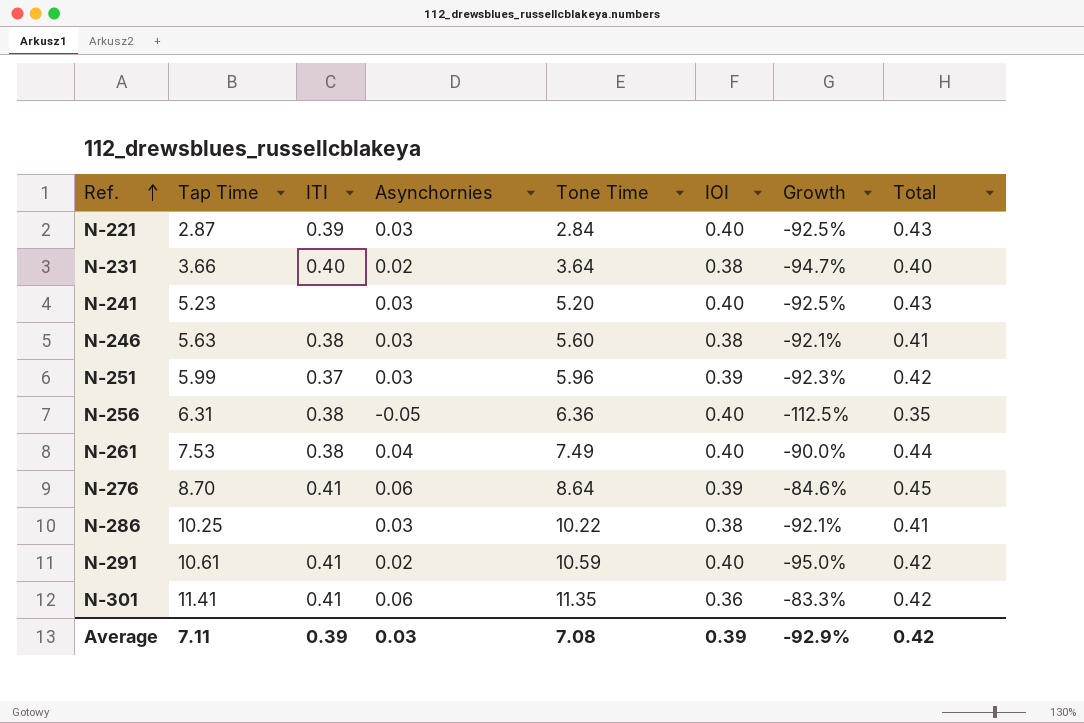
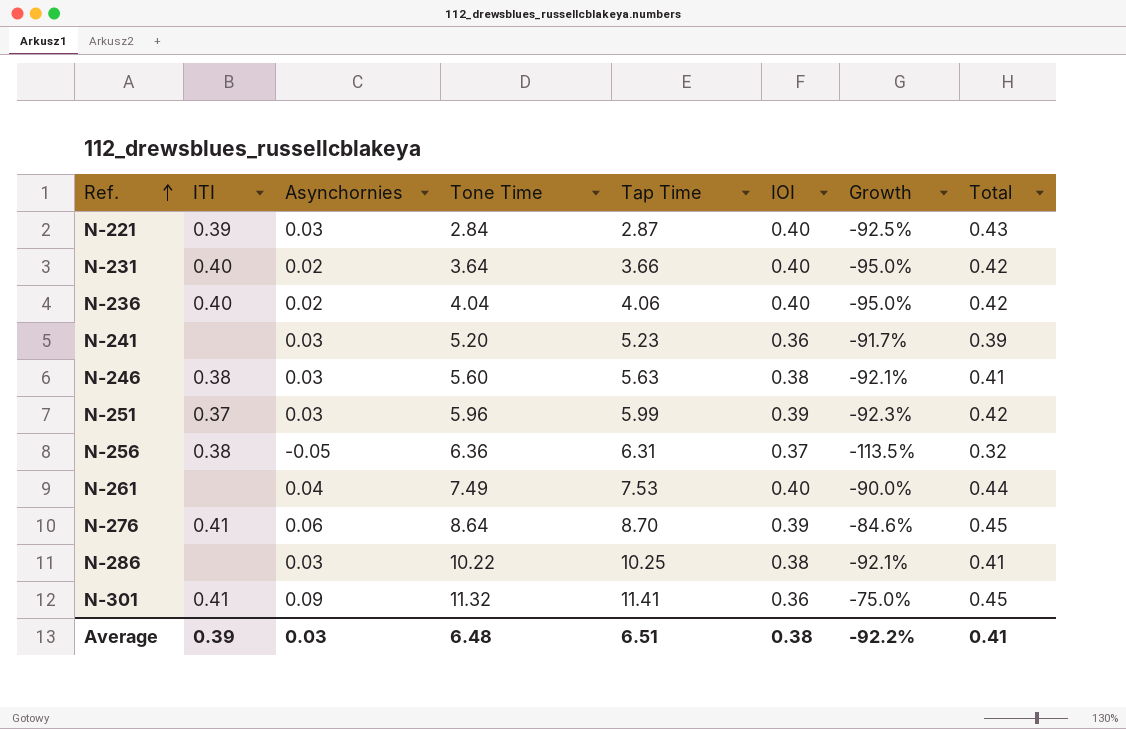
column Tap Time | position: 2 -> 5
row N-291: 10.61 | 0.41 | 0.02 | 10.59 | 0.40 | -95.0% | 0.42 -> none
N-231 | IOI: 0.38 -> 0.40
N-231 | Growth: -94.7% -> -95.0%
N-231 | Total: 0.40 -> 0.42
row N-236: none -> 0.40 | 0.02 | 4.04 | 4.06 | 0.40 | -95.0% | 0.42
N-241 | IOI: 0.40 -> 0.36
N-241 | Growth: -92.5% -> -91.7%
N-241 | Total: 0.43 -> 0.39
N-256 | IOI: 0.40 -> 0.37
N-256 | Growth: -112.5% -> -113.5%
N-256 | Total: 0.35 -> 0.32
N-261 | ITI: 0.38 -> none
N-301 | Asynchornies: 0.06 -> 0.09
N-301 | Tone Time: 11.35 -> 11.32
N-301 | Growth: -83.3% -> -75.0%
N-301 | Total: 0.42 -> 0.45
Average | Tone Time: 7.08 -> 6.48
Average | Tap Time: 7.11 -> 6.51
Average | IOI: 0.39 -> 0.38
Average | Growth: -92.9% -> -92.2%
Average | Total: 0.42 -> 0.41

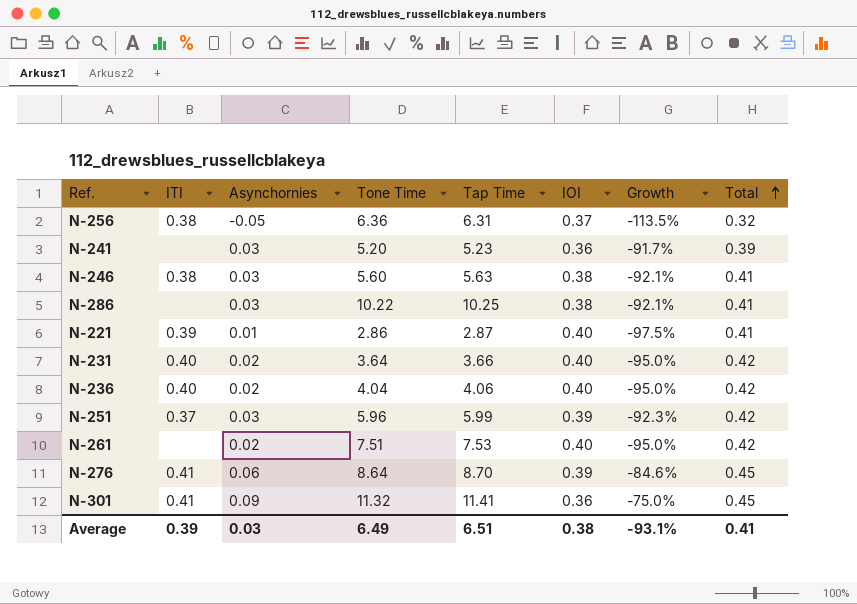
row order: Ref. ascending -> Total ascending
N-221 | Asynchornies: 0.03 -> 0.01
N-221 | Tone Time: 2.84 -> 2.86
N-221 | Growth: -92.5% -> -97.5%
N-221 | Total: 0.43 -> 0.41
N-261 | Asynchornies: 0.04 -> 0.02
N-261 | Tone Time: 7.49 -> 7.51
N-261 | Growth: -90.0% -> -95.0%
N-261 | Total: 0.44 -> 0.42
Average | Tone Time: 6.48 -> 6.49
Average | Growth: -92.2% -> -93.1%

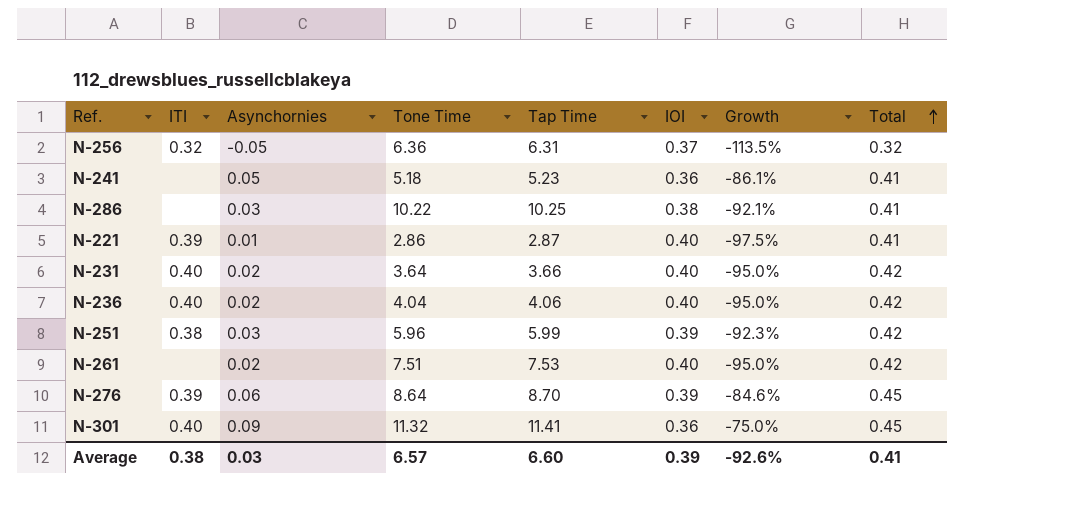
row N-246: 0.38 | 0.03 | 5.60 | 5.63 | 0.38 | -92.1% | 0.41 -> none
N-256 | ITI: 0.38 -> 0.32
N-241 | Asynchornies: 0.03 -> 0.05
N-241 | Tone Time: 5.20 -> 5.18
N-241 | Growth: -91.7% -> -86.1%
N-241 | Total: 0.39 -> 0.41
N-251 | ITI: 0.37 -> 0.38
N-276 | ITI: 0.41 -> 0.39
N-301 | ITI: 0.41 -> 0.40
Average | ITI: 0.39 -> 0.38
Average | Tone Time: 6.49 -> 6.57
Average | Tap Time: 6.51 -> 6.60
Average | IOI: 0.38 -> 0.39
Average | Growth: -93.1% -> -92.6%

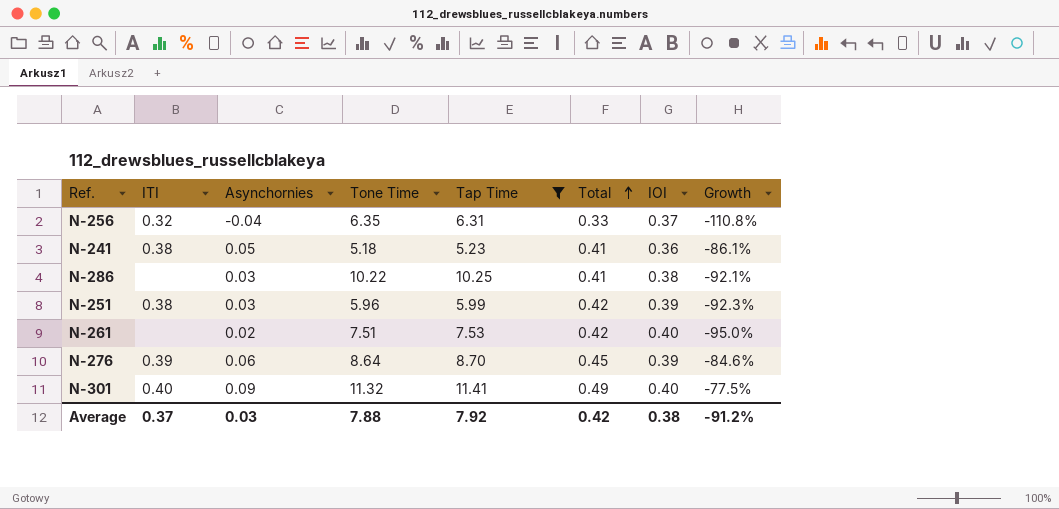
filter: none -> Tap Time >= 5.23
column Total | position: 8 -> 6
N-256 | Asynchornies: -0.05 -> -0.04
N-256 | Tone Time: 6.36 -> 6.35
N-256 | Total: 0.32 -> 0.33
N-256 | Growth: -113.5% -> -110.8%
N-241 | ITI: none -> 0.38
N-301 | Total: 0.45 -> 0.49
N-301 | IOI: 0.36 -> 0.40
N-301 | Growth: -75.0% -> -77.5%
Average | ITI: 0.38 -> 0.37
Average | Tone Time: 6.57 -> 7.88
Average | Tap Time: 6.60 -> 7.92
Average | Total: 0.41 -> 0.42
Average | IOI: 0.39 -> 0.38
Average | Growth: -92.6% -> -91.2%

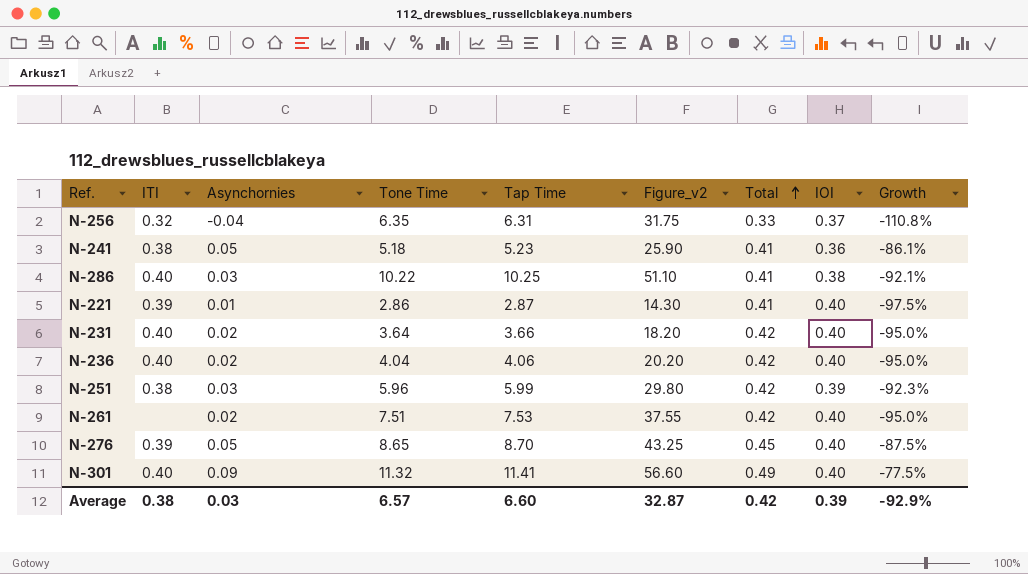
filter: Tap Time >= 5.23 -> none
column Figure_v2 | formula: none -> [Tone Time] * 5
N-286 | ITI: none -> 0.40
N-276 | Asynchornies: 0.06 -> 0.05
N-276 | Tone Time: 8.64 -> 8.65
N-276 | IOI: 0.39 -> 0.40
N-276 | Growth: -84.6% -> -87.5%
Average | ITI: 0.37 -> 0.38
Average | Tone Time: 7.88 -> 6.57
Average | Tap Time: 7.92 -> 6.60
Average | IOI: 0.38 -> 0.39
Average | Growth: -91.2% -> -92.9%

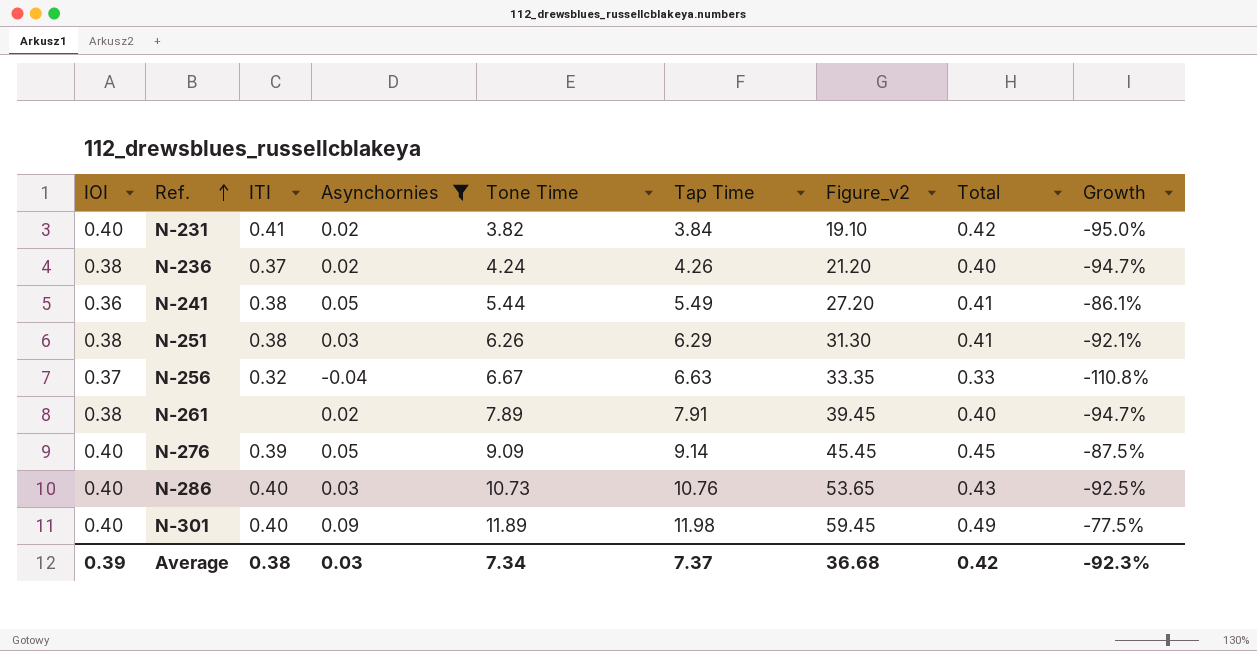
filter: none -> Asynchornies != 0.01
row order: Total ascending -> Ref. ascending
column IOI | position: 8 -> 1
N-231 | ITI: 0.40 -> 0.41
N-231 | Tone Time: 3.64 -> 3.82
N-231 | Tap Time: 3.66 -> 3.84
N-231 | Figure_v2: 18.20 -> 19.10
N-236 | IOI: 0.40 -> 0.38
N-236 | ITI: 0.40 -> 0.37
N-236 | Tone Time: 4.04 -> 4.24
N-236 | Tap Time: 4.06 -> 4.26
N-236 | Figure_v2: 20.20 -> 21.20
N-236 | Total: 0.42 -> 0.40
N-236 | Growth: -95.0% -> -94.7%
N-241 | Tone Time: 5.18 -> 5.44
N-241 | Tap Time: 5.23 -> 5.49
N-241 | Figure_v2: 25.90 -> 27.20
N-251 | IOI: 0.39 -> 0.38
N-251 | Tone Time: 5.96 -> 6.26
N-251 | Tap Time: 5.99 -> 6.29
N-251 | Figure_v2: 29.80 -> 31.30
N-251 | Total: 0.42 -> 0.41
N-251 | Growth: -92.3% -> -92.1%
N-256 | Tone Time: 6.35 -> 6.67
N-256 | Tap Time: 6.31 -> 6.63
N-256 | Figure_v2: 31.75 -> 33.35
N-261 | IOI: 0.40 -> 0.38
N-261 | Tone Time: 7.51 -> 7.89
N-261 | Tap Time: 7.53 -> 7.91
N-261 | Figure_v2: 37.55 -> 39.45
N-261 | Total: 0.42 -> 0.40
N-261 | Growth: -95.0% -> -94.7%
N-276 | Tone Time: 8.65 -> 9.09
N-276 | Tap Time: 8.70 -> 9.14
N-276 | Figure_v2: 43.25 -> 45.45
N-286 | IOI: 0.38 -> 0.40
N-286 | Tone Time: 10.22 -> 10.73
N-286 | Tap Time: 10.25 -> 10.76
N-286 | Figure_v2: 51.10 -> 53.65
N-286 | Total: 0.41 -> 0.43
N-286 | Growth: -92.1% -> -92.5%
N-301 | Tone Time: 11.32 -> 11.89
N-301 | Tap Time: 11.41 -> 11.98
N-301 | Figure_v2: 56.60 -> 59.45
Average | Tone Time: 6.57 -> 7.34
Average | Tap Time: 6.60 -> 7.37
Average | Figure_v2: 32.87 -> 36.68
Average | Growth: -92.9% -> -92.3%

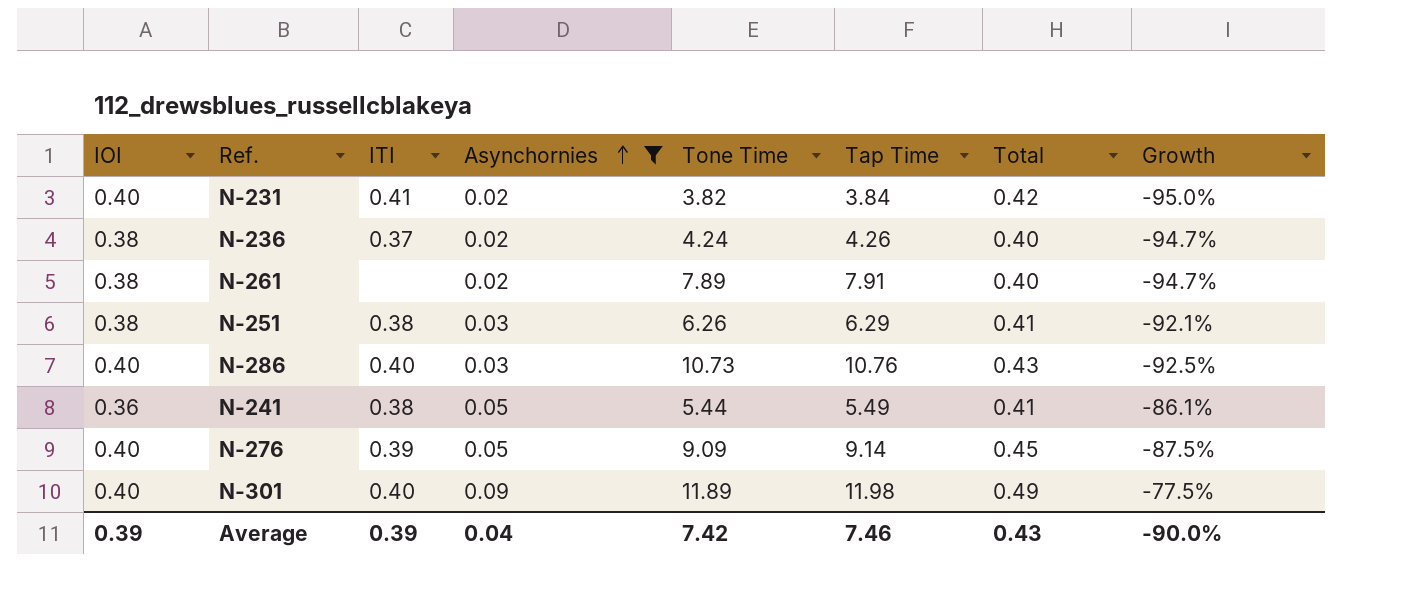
row order: Ref. ascending -> Asynchornies ascending
column Figure_v2 | formula: [Tone Time] * 5 -> none
row N-256: 0.37 | 0.32 | -0.04 | 6.67 | 6.63 | 33.35 | 0.33 | -110.8% -> none
Average | ITI: 0.38 -> 0.39
Average | Asynchornies: 0.03 -> 0.04
Average | Tone Time: 7.34 -> 7.42
Average | Tap Time: 7.37 -> 7.46
Average | Total: 0.42 -> 0.43
Average | Growth: -92.3% -> -90.0%

